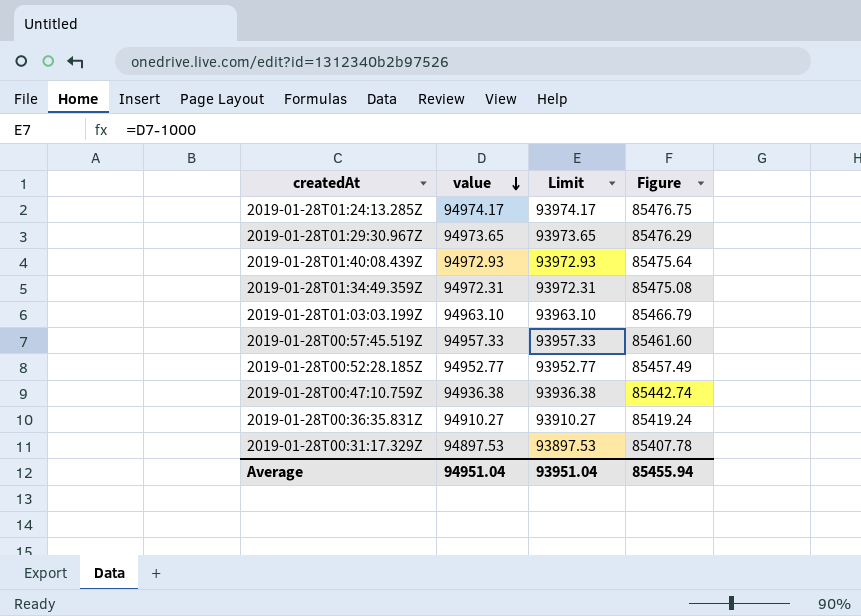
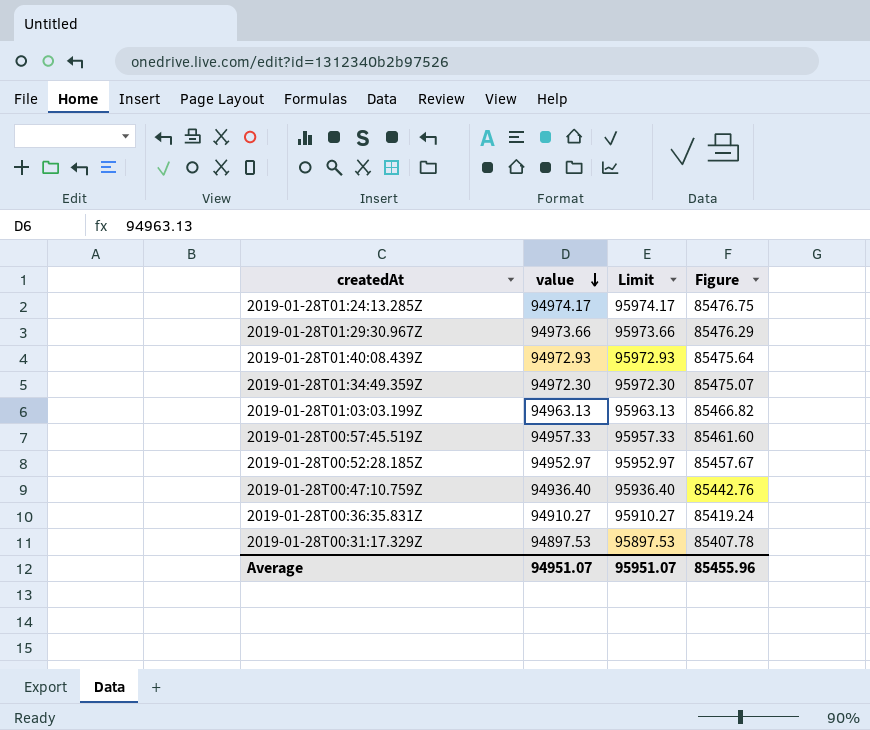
column Limit | formula: [value] - 1000 -> [value] + 1000
2019-01-28T01:29:30.967Z | value: 94973.65 -> 94973.66
2019-01-28T01:34:49.359Z | value: 94972.31 -> 94972.30
2019-01-28T01:34:49.359Z | Figure: 85475.08 -> 85475.07
2019-01-28T01:03:03.199Z | value: 94963.10 -> 94963.13
2019-01-28T01:03:03.199Z | Figure: 85466.79 -> 85466.82
2019-01-28T00:52:28.185Z | value: 94952.77 -> 94952.97
2019-01-28T00:52:28.185Z | Figure: 85457.49 -> 85457.67
2019-01-28T00:47:10.759Z | value: 94936.38 -> 94936.40
2019-01-28T00:47:10.759Z | Figure: 85442.74 -> 85442.76
Average | value: 94951.04 -> 94951.07
Average | Limit: 93951.04 -> 95951.07
Average | Figure: 85455.94 -> 85455.96

